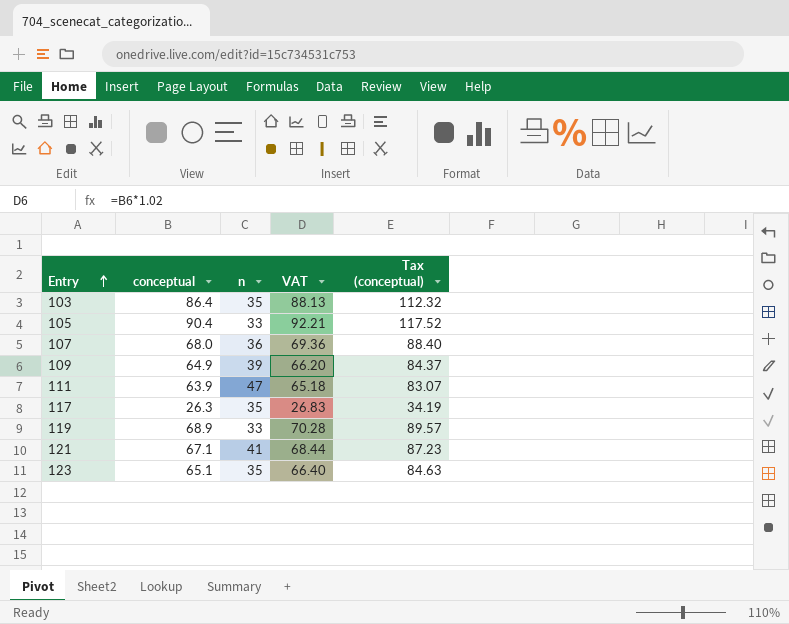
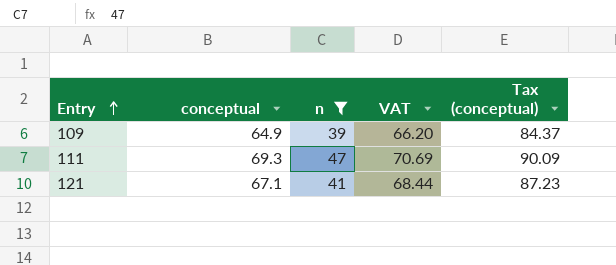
filter: none -> n >= 39
111 | conceptual: 63.9 -> 69.3
111 | VAT: 65.18 -> 70.69
111 | Tax (conceptual): 83.07 -> 90.09

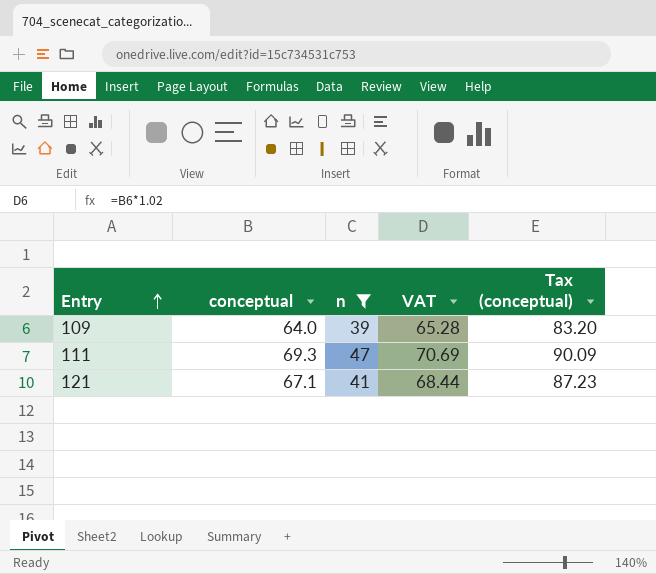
109 | conceptual: 64.9 -> 64.0
109 | VAT: 66.20 -> 65.28
109 | Tax (conceptual): 84.37 -> 83.20

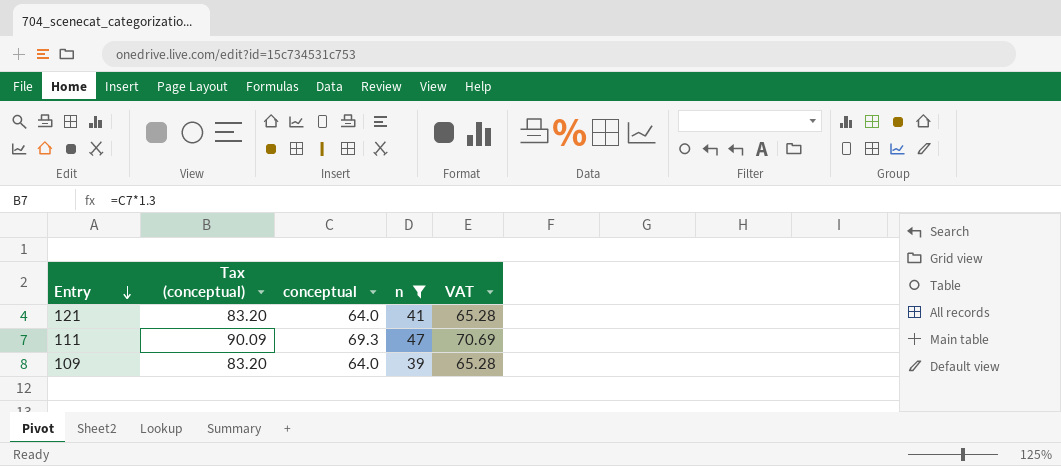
row order: Entry ascending -> Entry descending
column Tax (conceptual) | position: 5 -> 2
121 | Tax (conceptual): 87.23 -> 83.20
121 | conceptual: 67.1 -> 64.0
121 | VAT: 68.44 -> 65.28

